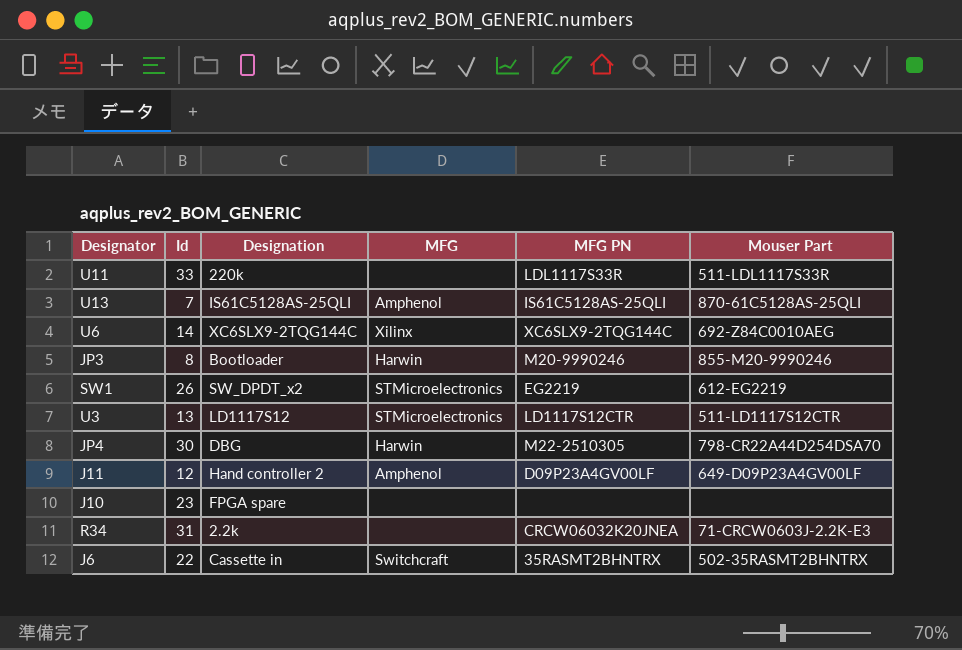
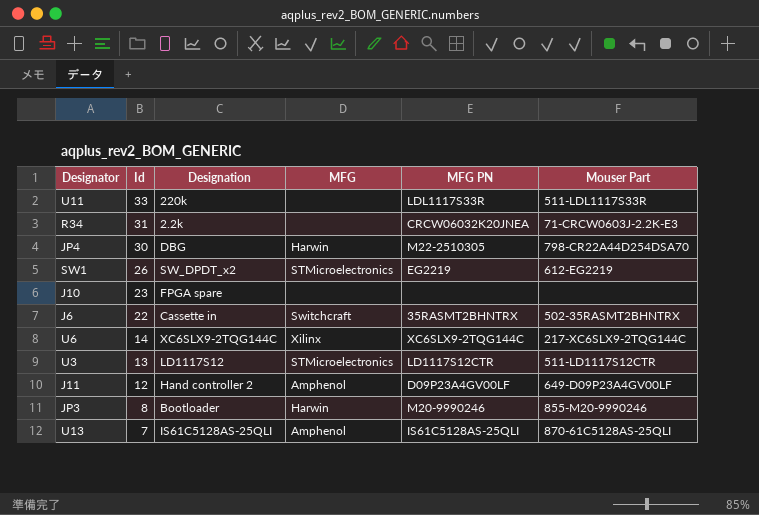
row order: none -> Id descending
U6 | Mouser Part: 692-Z84C0010AEG -> 217-XC6SLX9-2TQG144C

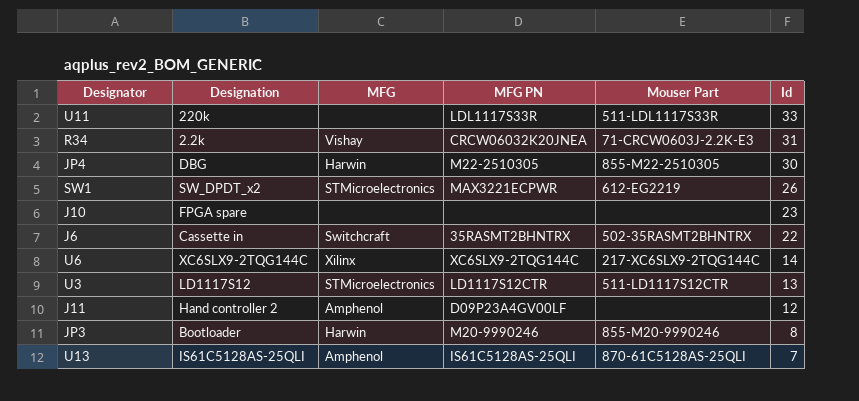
column Id | position: 2 -> 6
R34 | MFG: none -> Vishay
JP4 | Mouser Part: 798-CR22A44D254DSA70 -> 855-M22-2510305
SW1 | MFG PN: EG2219 -> MAX3221ECPWR
J11 | Mouser Part: 649-D09P23A4GV00LF -> none

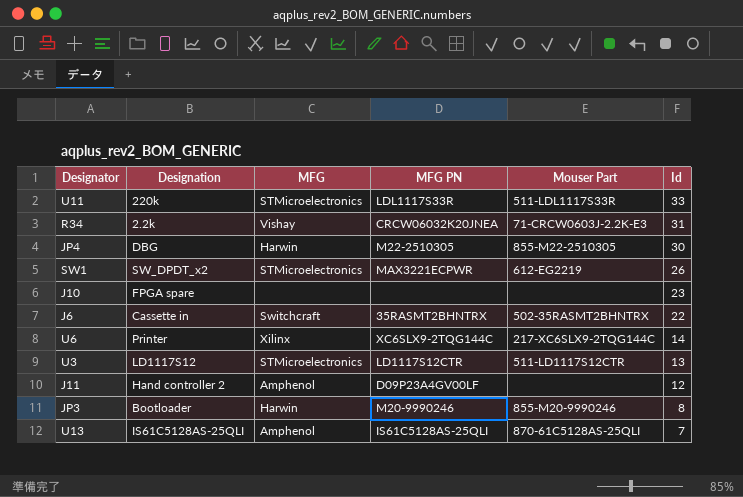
U11 | MFG: none -> STMicroelectronics
U6 | Designation: XC6SLX9-2TQG144C -> Printer

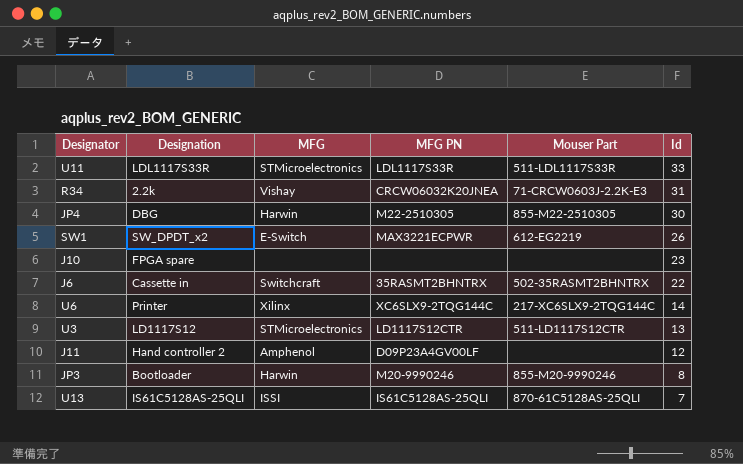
U11 | Designation: 220k -> LDL1117S33R
SW1 | MFG: STMicroelectronics -> E-Switch
U13 | MFG: Amphenol -> ISSI

